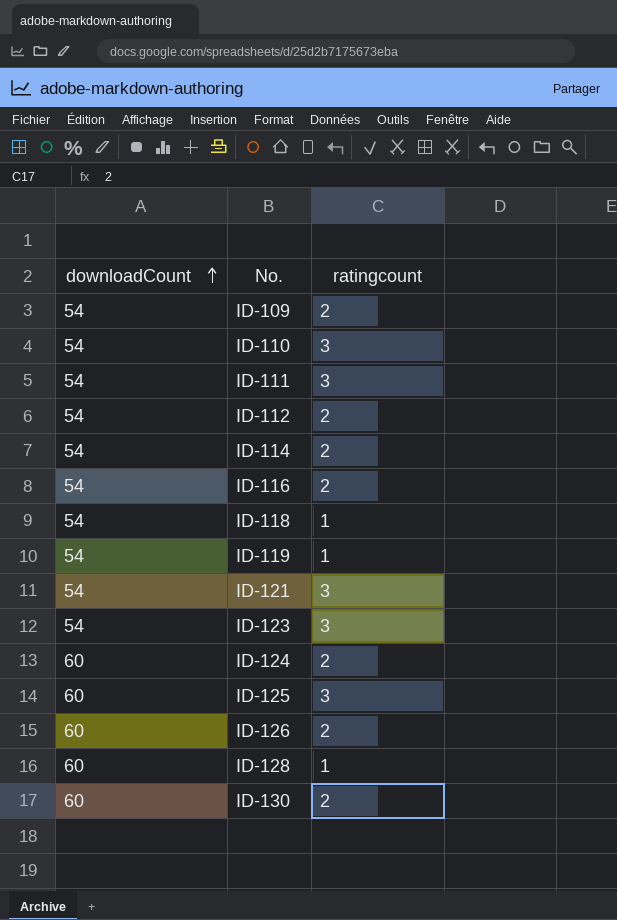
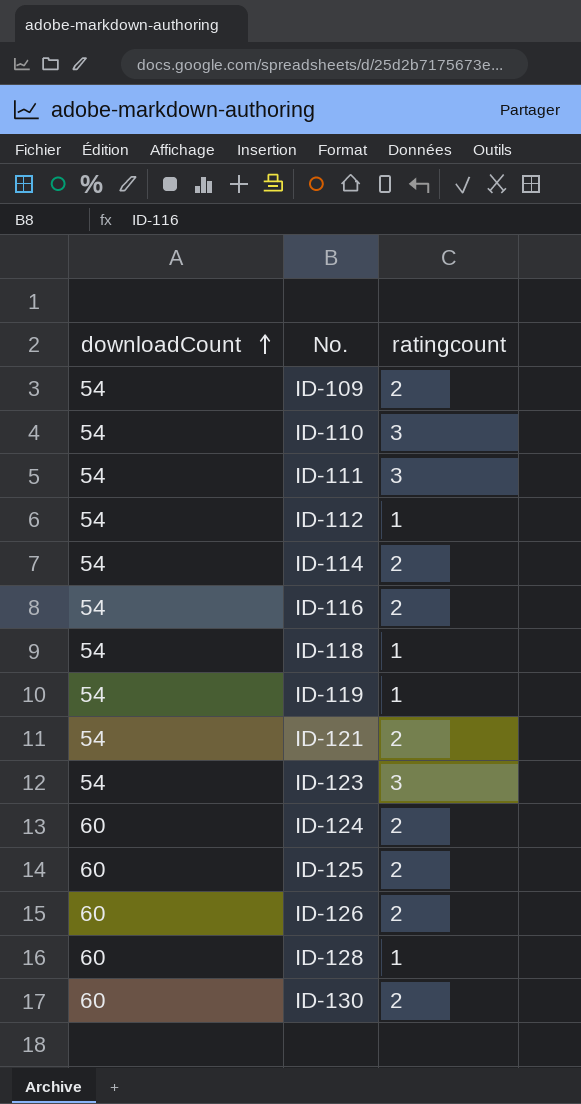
ID-112 | ratingcount: 2 -> 1
ID-121 | ratingcount: 3 -> 2
ID-125 | ratingcount: 3 -> 2

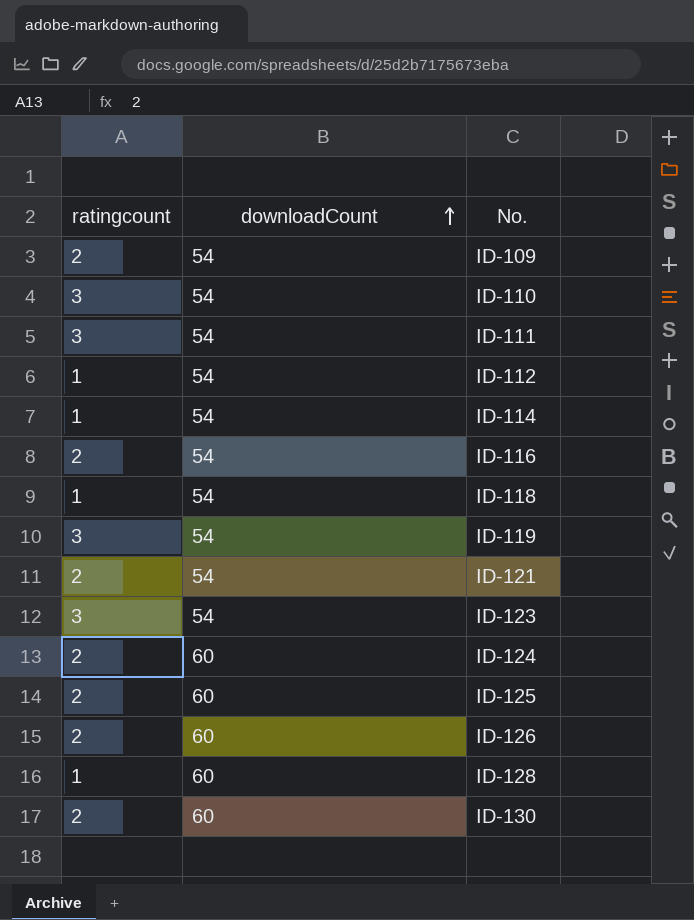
column ratingcount | position: 3 -> 1
ID-114 | ratingcount: 2 -> 1
ID-119 | ratingcount: 1 -> 3

